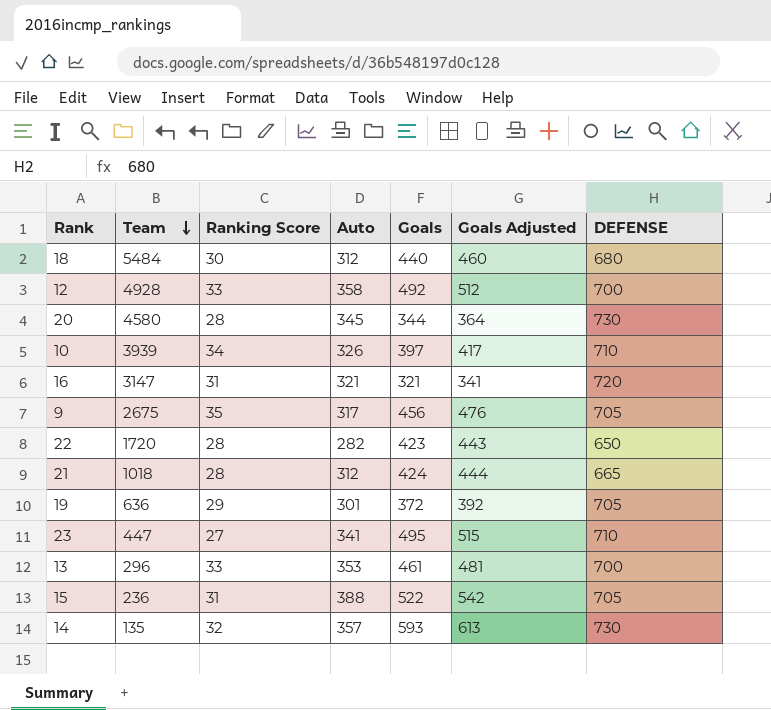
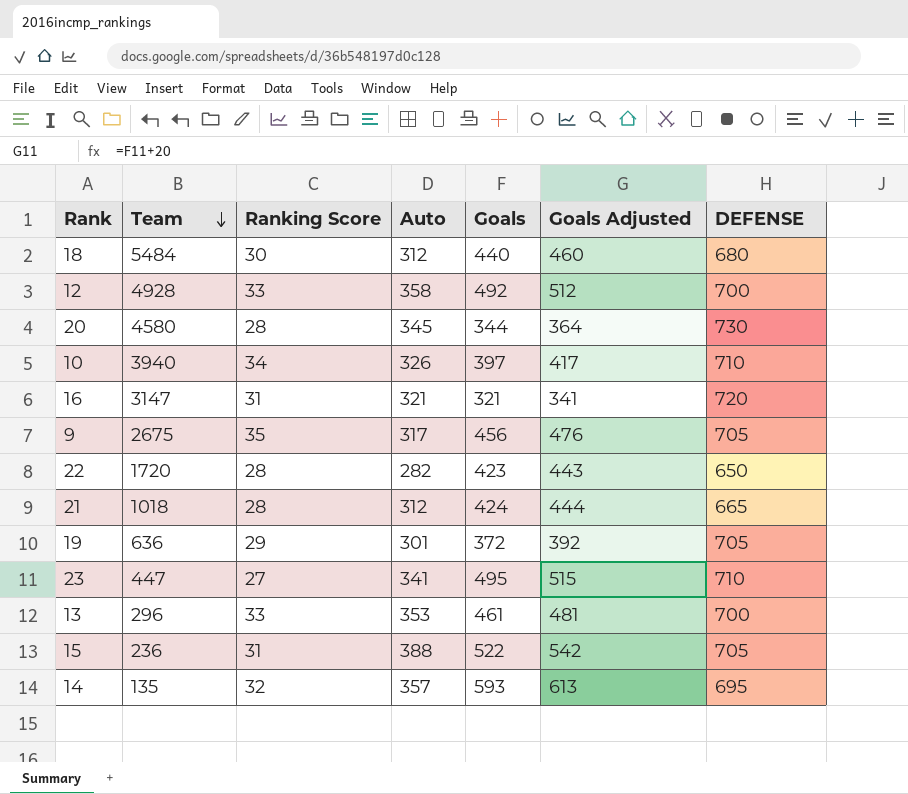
10 | Team: 3939 -> 3940
14 | DEFENSE: 730 -> 695

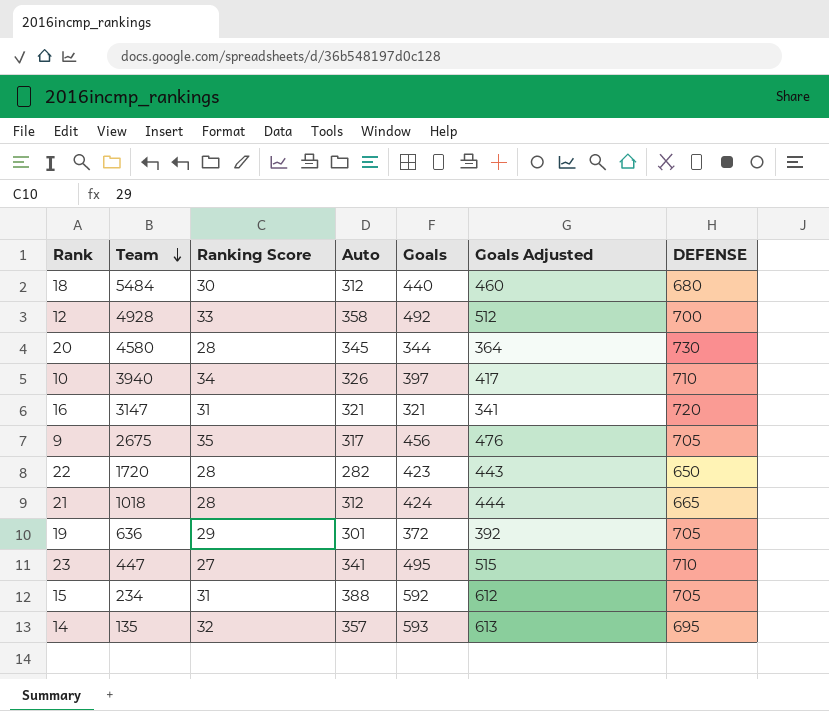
row 13: 296 | 33 | 353 | 461 | 481 | 700 -> none
15 | Team: 236 -> 234
15 | Goals: 522 -> 592
15 | Goals Adjusted: 542 -> 612

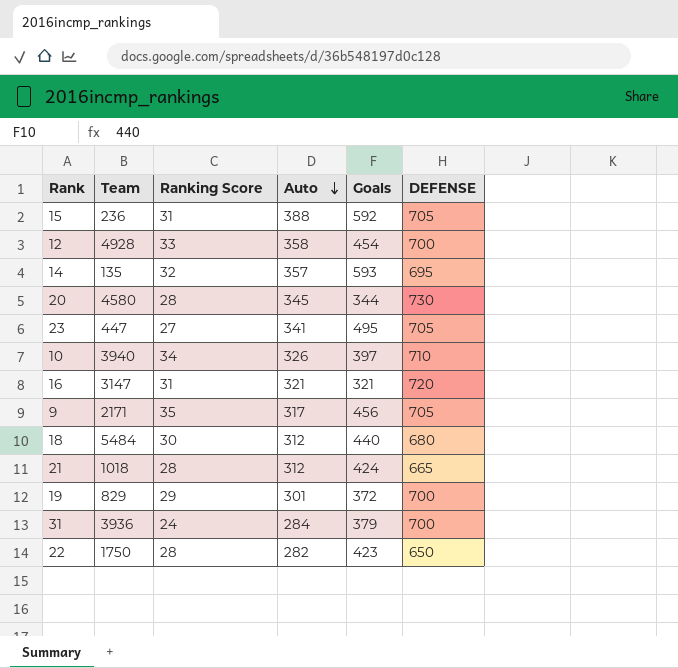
row order: Team descending -> Auto descending
column Goals Adjusted | formula: [Goals] + 20 -> none
15 | Team: 234 -> 236
12 | Goals: 492 -> 454
23 | DEFENSE: 710 -> 705
9 | Team: 2675 -> 2171
19 | Team: 636 -> 829
19 | DEFENSE: 705 -> 700
row 31: none -> 3936 | 24 | 284 | 379 | 700
22 | Team: 1720 -> 1750

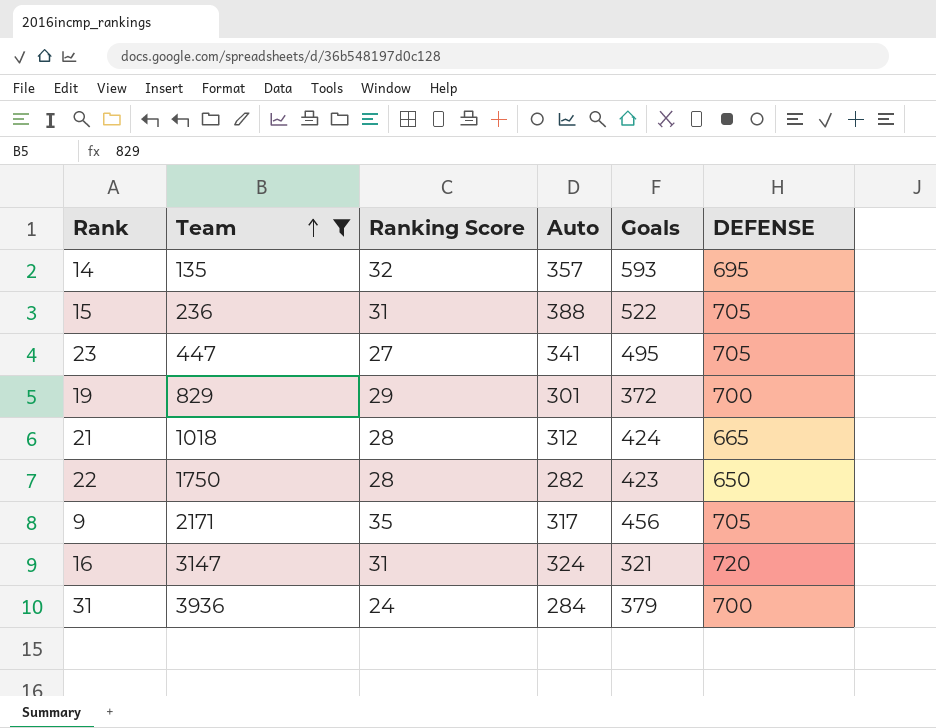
filter: none -> Team <= 3936
row order: Auto descending -> Team ascending
15 | Goals: 592 -> 522
16 | Auto: 321 -> 324

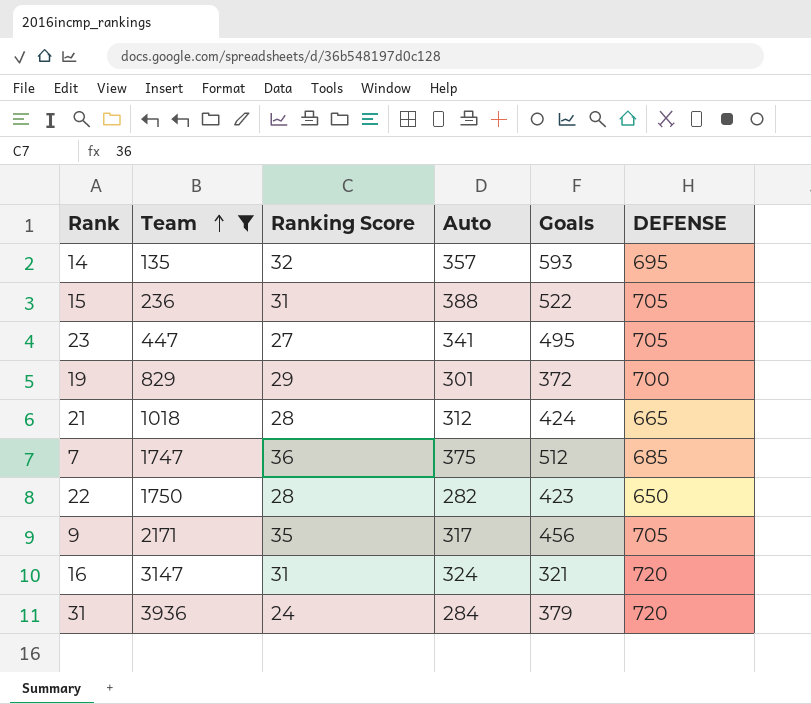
row 7: none -> 1747 | 36 | 375 | 512 | 685
31 | DEFENSE: 700 -> 720

